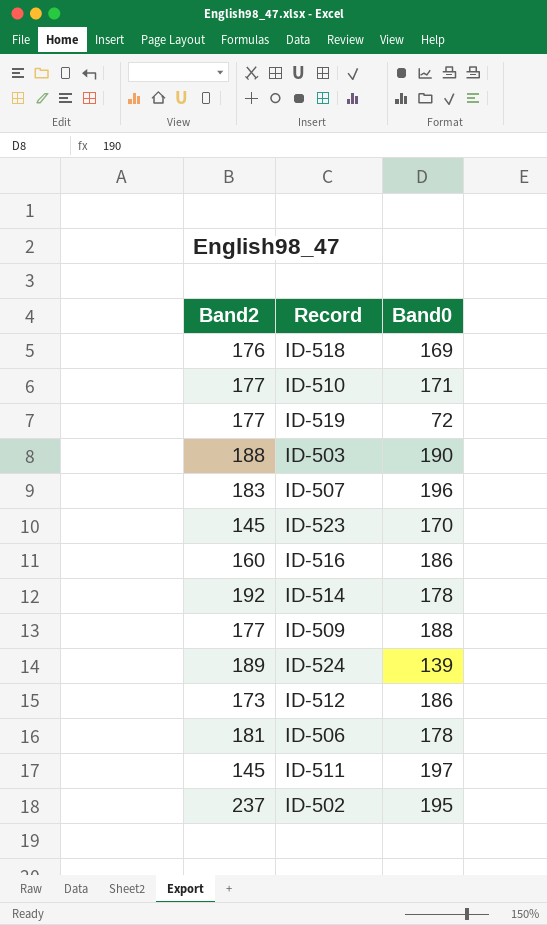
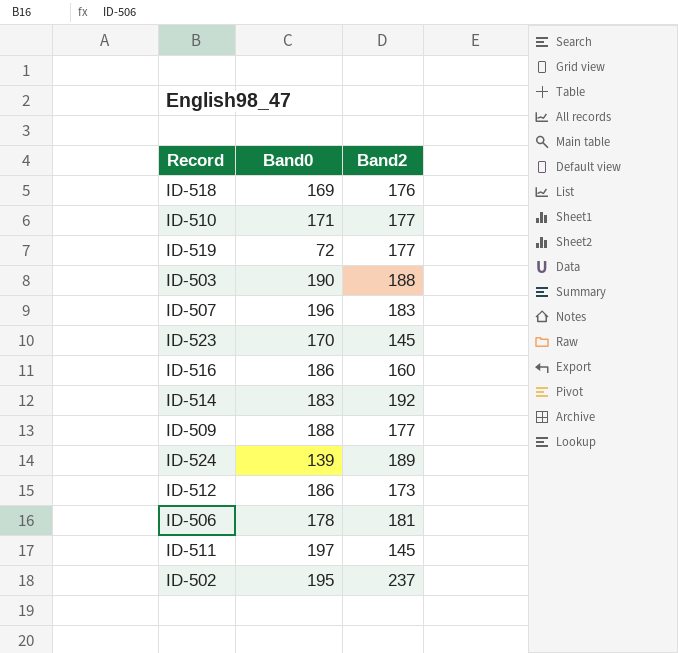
column Band2 | position: 1 -> 3
ID-514 | Band0: 178 -> 183

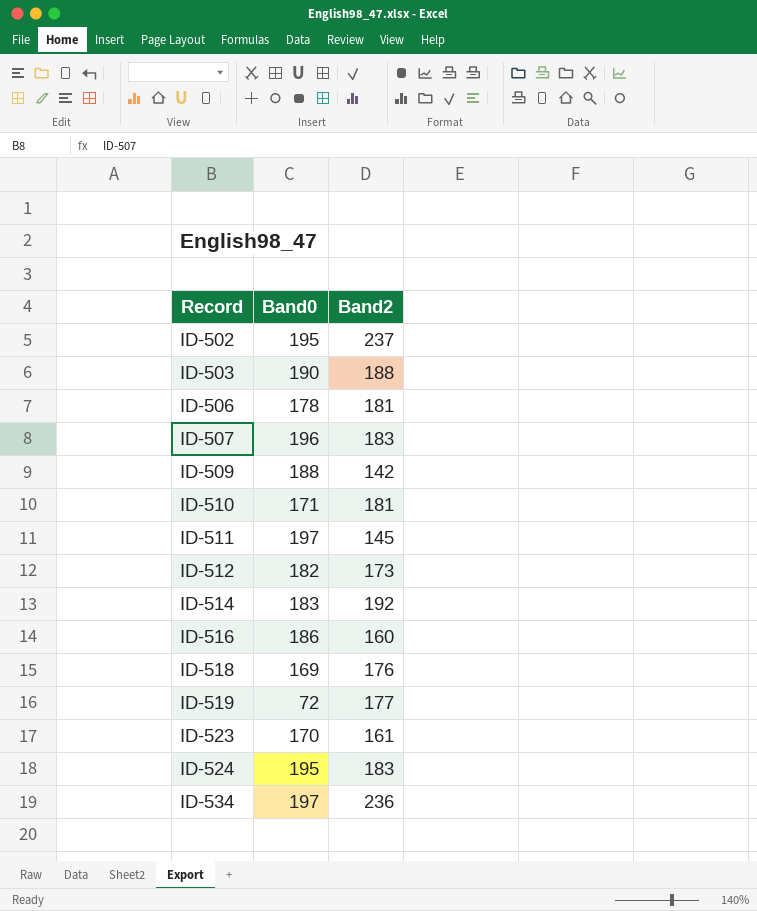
row order: none -> Record ascending
ID-509 | Band2: 177 -> 142
ID-510 | Band2: 177 -> 181
ID-512 | Band0: 186 -> 182
ID-523 | Band2: 145 -> 161
ID-524 | Band0: 139 -> 195
ID-524 | Band2: 189 -> 183
row ID-534: none -> 197 | 236

